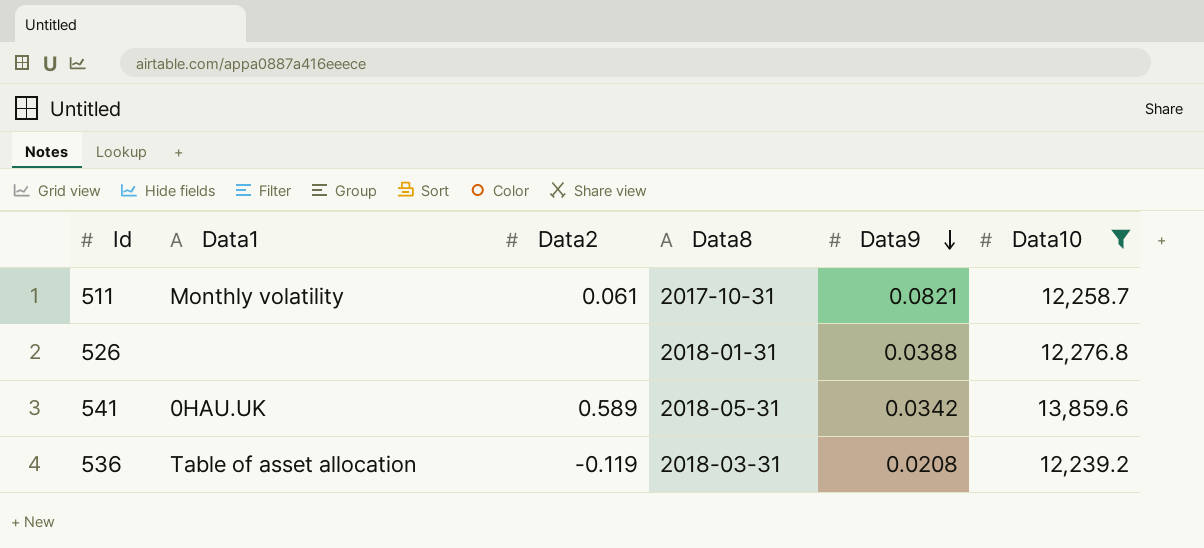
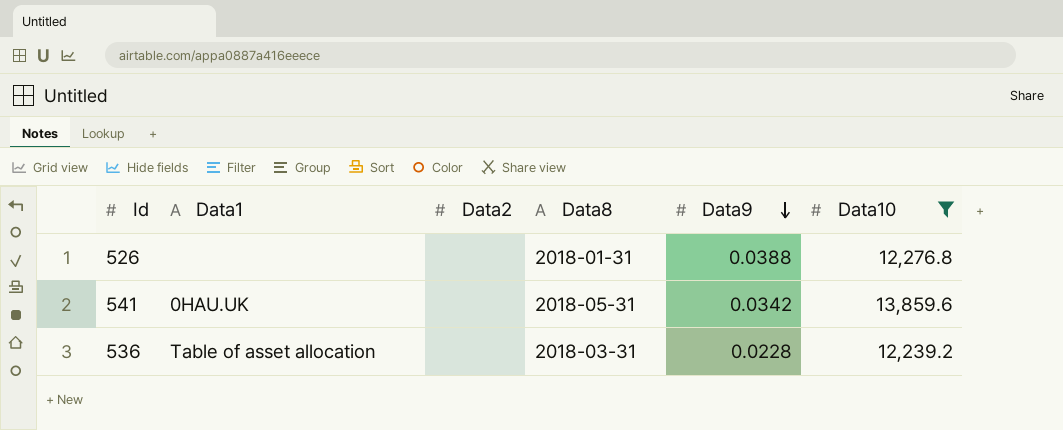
row 511: Monthly volatility | 0.061 | 2017-10-31 | 0.0821 | 12,258.7 -> none
541 | Data2: 0.589 -> none
536 | Data2: -0.119 -> none
536 | Data9: 0.0208 -> 0.0228

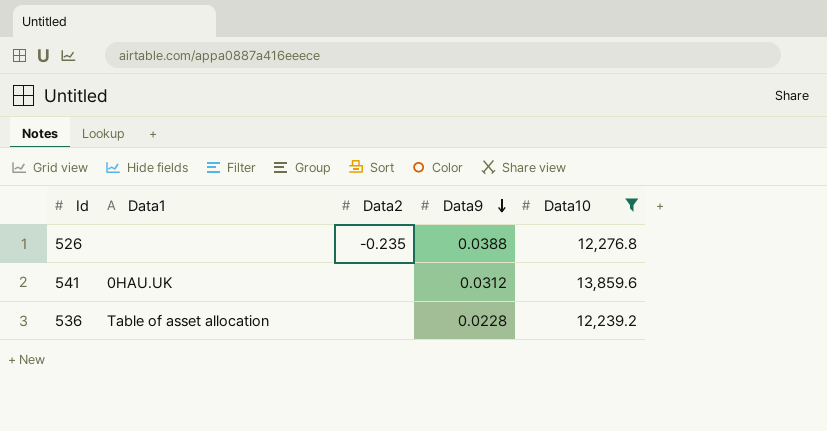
column Data8 | position: 4 -> none
526 | Data2: none -> -0.235
541 | Data9: 0.0342 -> 0.0312

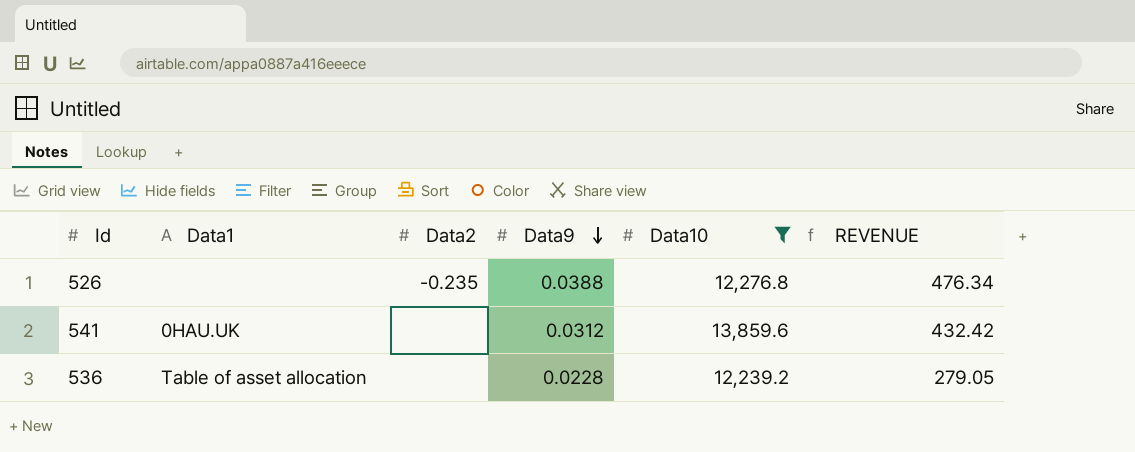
column REVENUE | formula: none -> [Data9] * [Data10]

